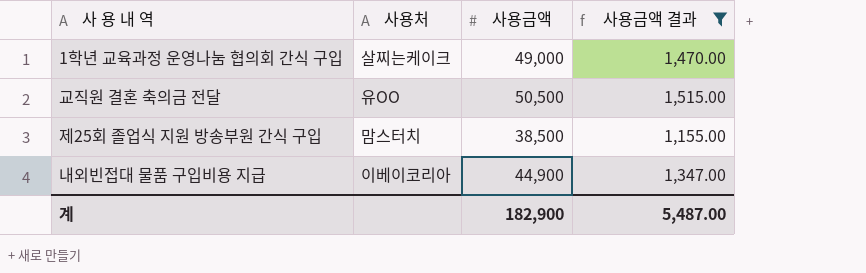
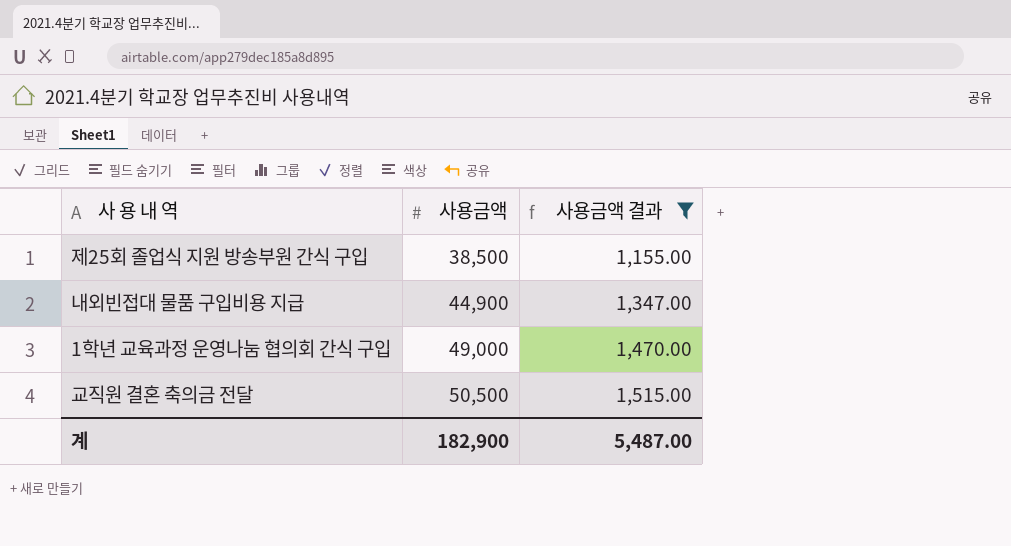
row order: none -> 사용금액 ascending
column 사용처 | position: 2 -> none

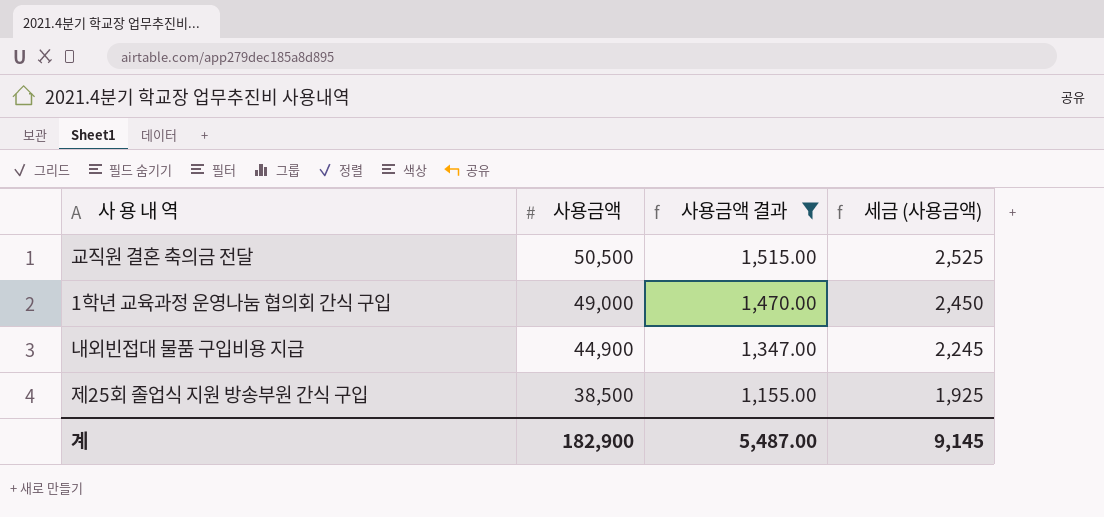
row order: 사용금액 ascending -> 사용금액 descending
column 세금 (사용금액) | formula: none -> [사용금액] * 0.05

